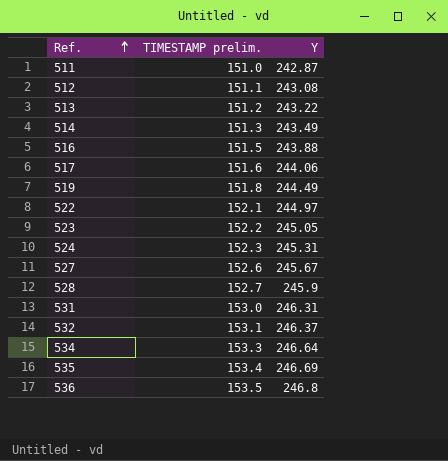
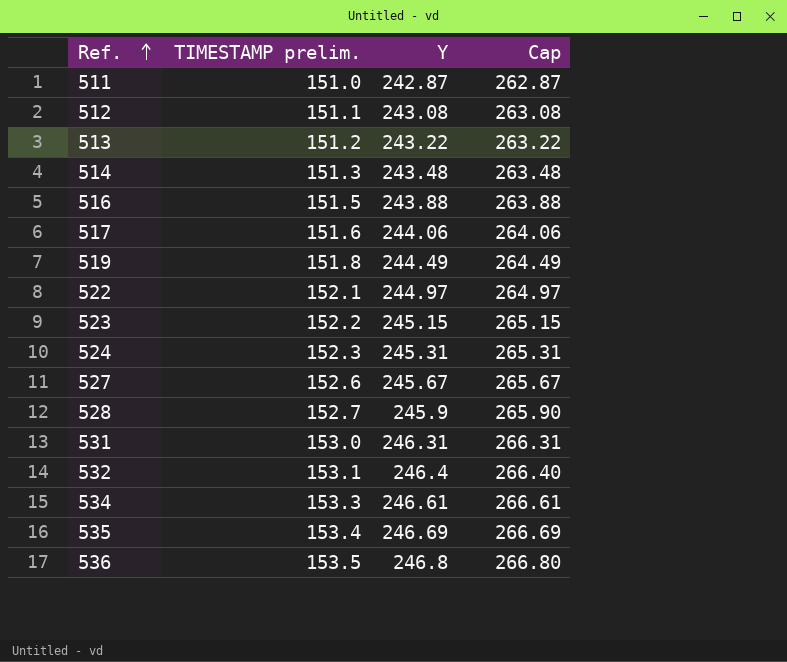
column Cap | formula: none -> [Y] + 20
514 | Y: 243.49 -> 243.48
523 | Y: 245.05 -> 245.15
532 | Y: 246.37 -> 246.4
534 | Y: 246.64 -> 246.61

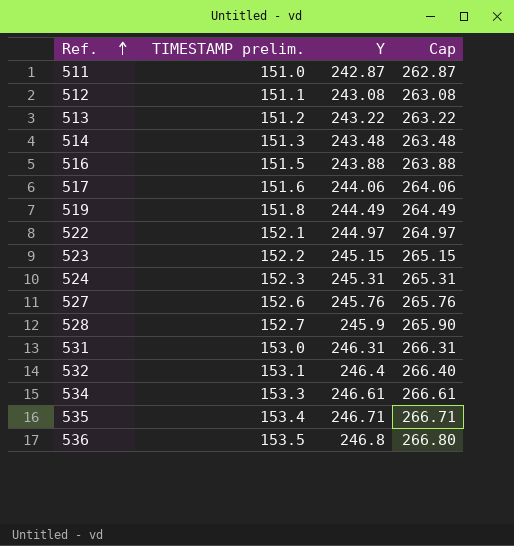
527 | Y: 245.67 -> 245.76
527 | Cap: 265.67 -> 265.76
535 | Y: 246.69 -> 246.71
535 | Cap: 266.69 -> 266.71

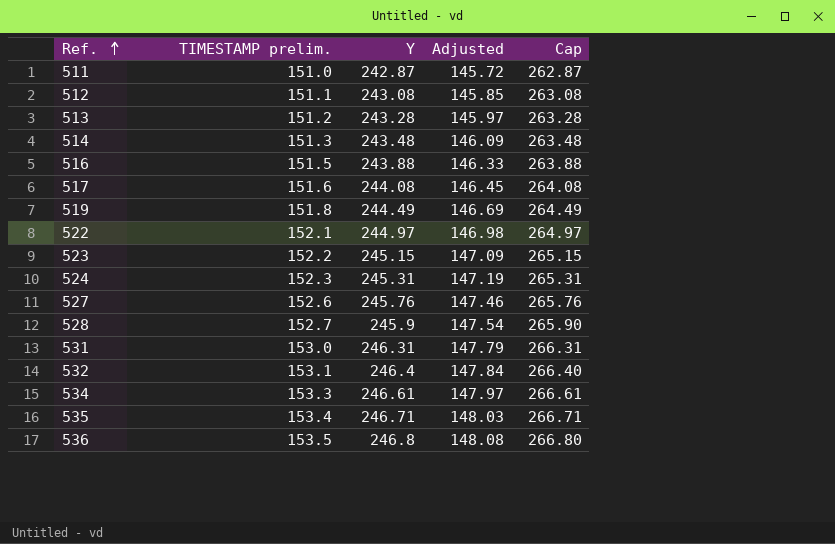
column Adjusted | formula: none -> [Y] * 0.6
513 | Y: 243.22 -> 243.28
513 | Cap: 263.22 -> 263.28
517 | Y: 244.06 -> 244.08
517 | Cap: 264.06 -> 264.08

